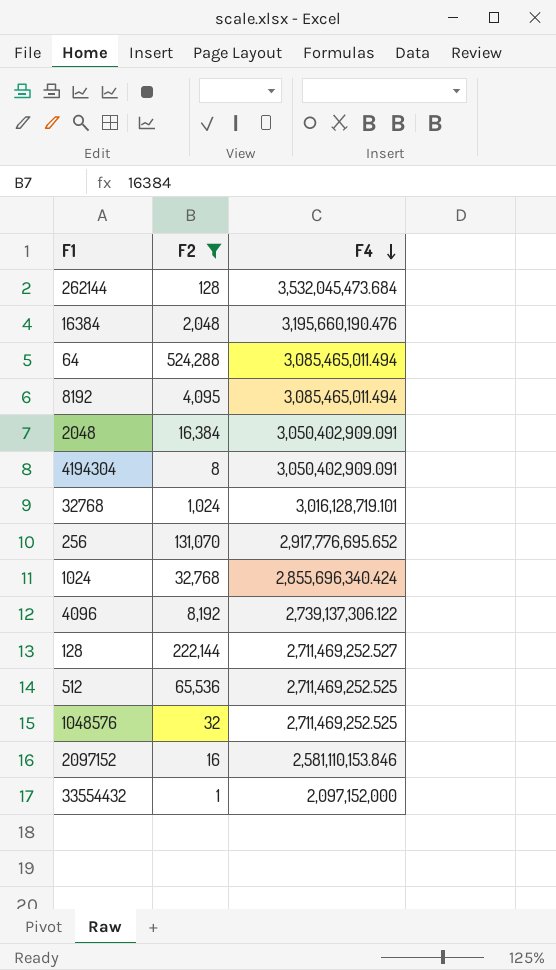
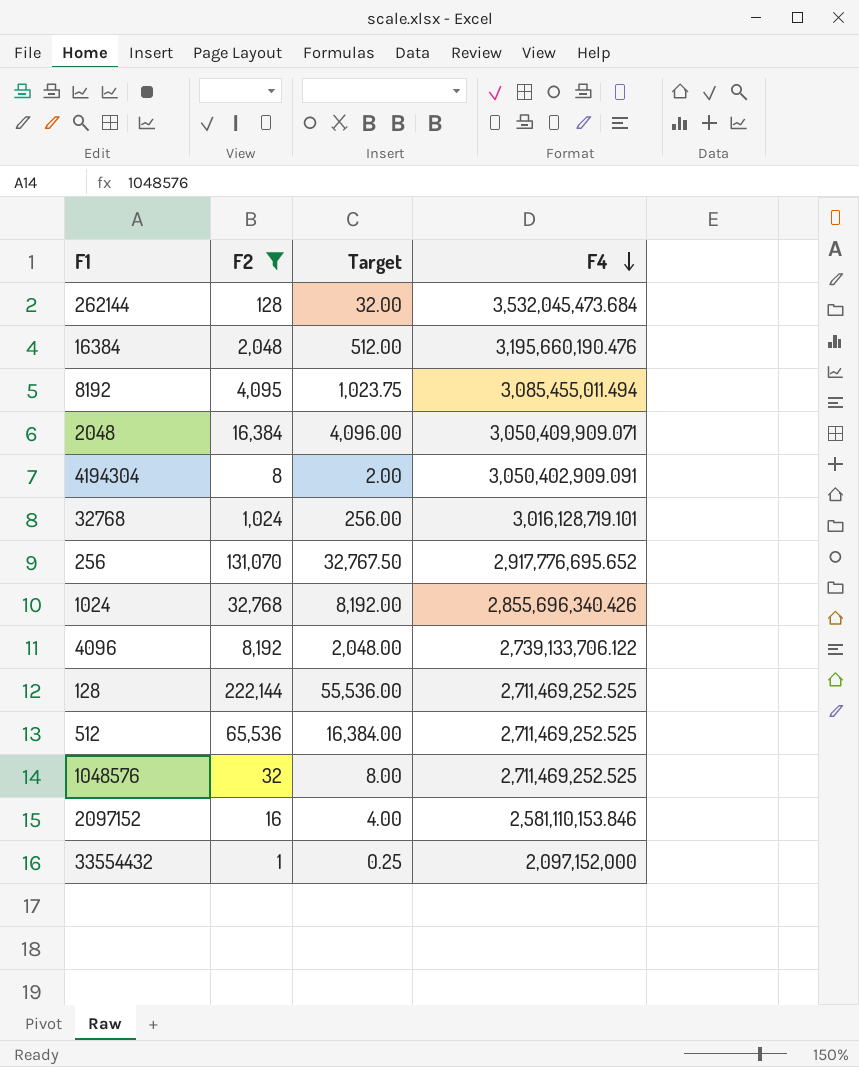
column Target | formula: none -> [F2] * 0.25
row 64: 524,288 | 3,085,465,011.494 -> none
8192 | F4: 3,085,465,011.494 -> 3,085,455,011.494
2048 | F4: 3,050,402,909.091 -> 3,050,409,909.071
1024 | F4: 2,855,696,340.424 -> 2,855,696,340.426
4096 | F4: 2,739,137,306.122 -> 2,739,133,706.122
128 | F4: 2,711,469,252.527 -> 2,711,469,252.525

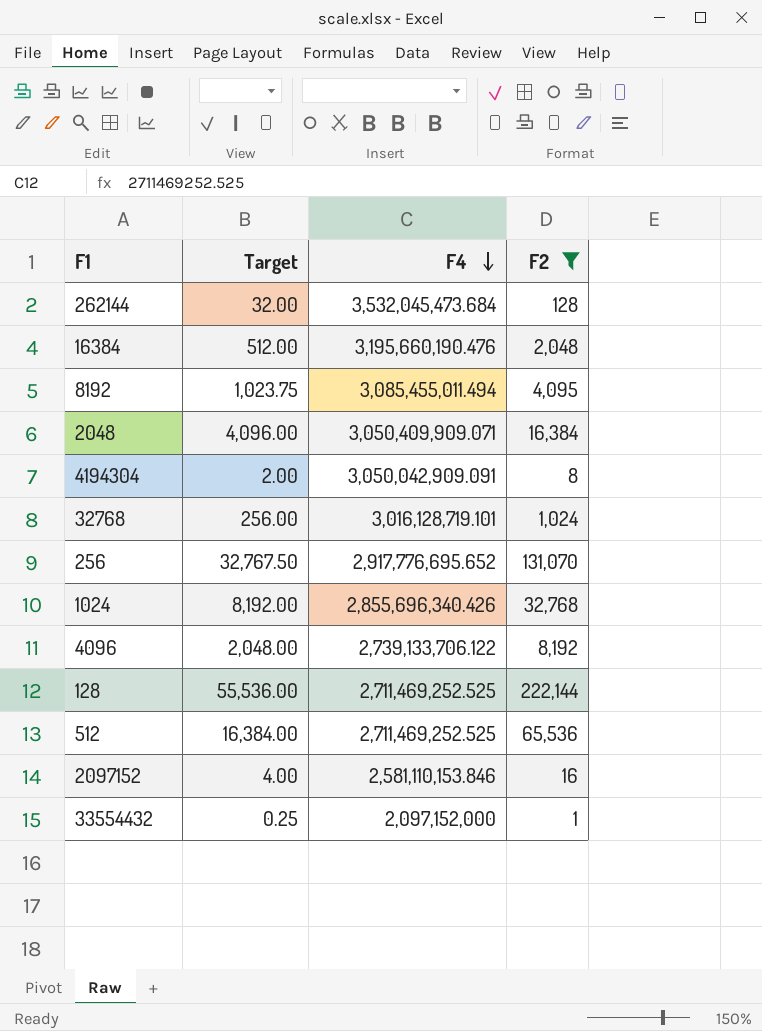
column F2 | position: 2 -> 4
row 1048576: 32 | 8.00 | 2,711,469,252.525 -> none
4194304 | F4: 3,050,402,909.091 -> 3,050,042,909.091

